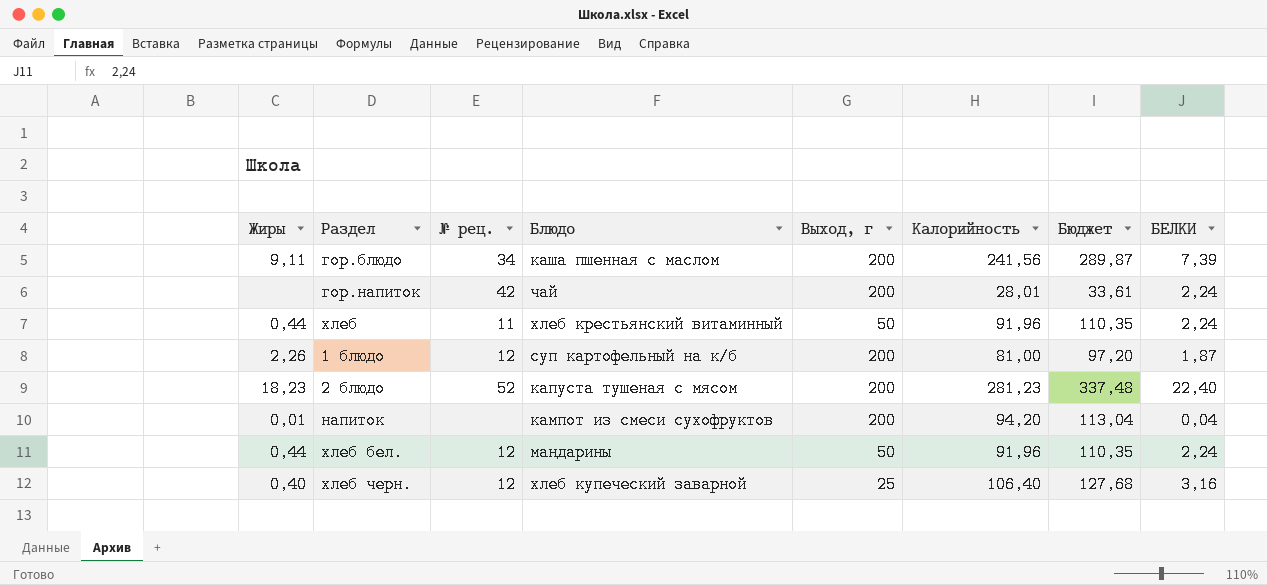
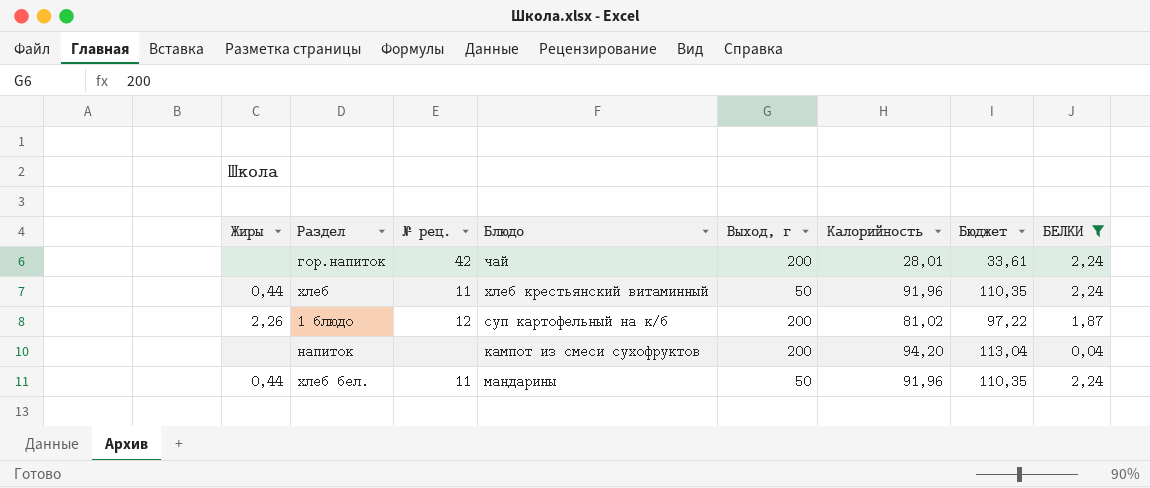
filter: none -> БЕЛКИ <= 2,24
1 блюдо | Калорийность: 81,00 -> 81,02
1 блюдо | Бюджет: 97,20 -> 97,22
напиток | Жиры: 0,01 -> none
хлеб бел. | № рец.: 12 -> 11

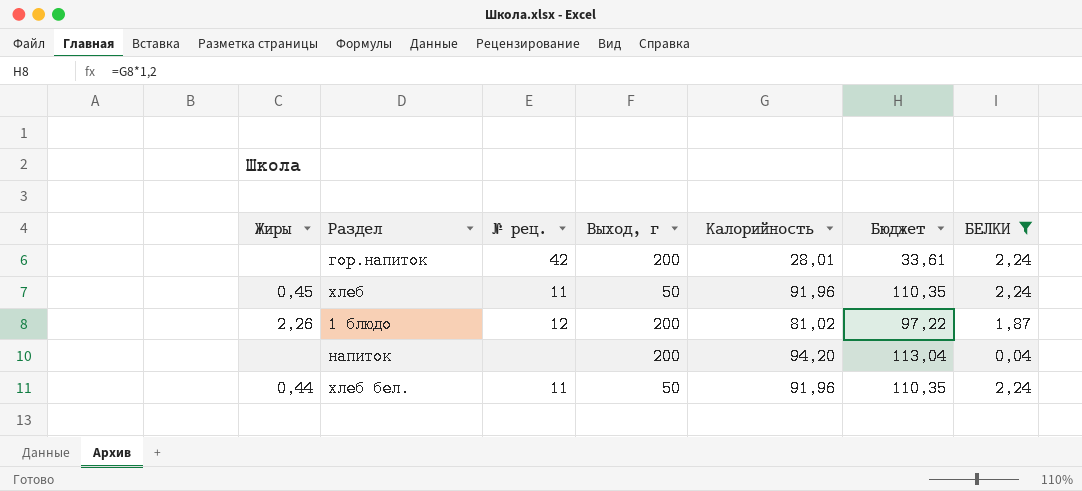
column Блюдо | position: 4 -> none
хлеб | Жиры: 0,44 -> 0,45

